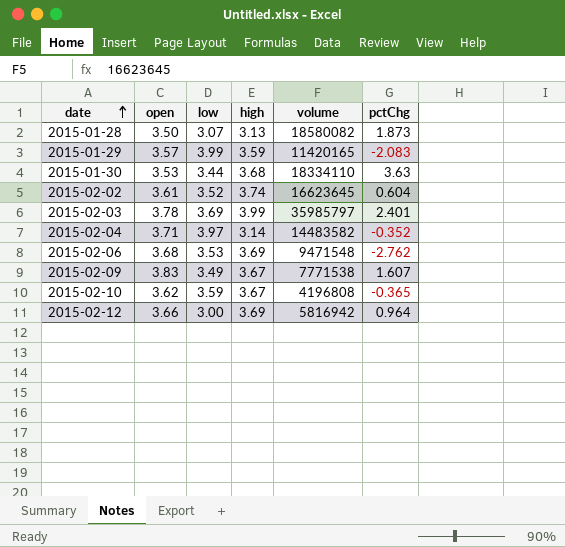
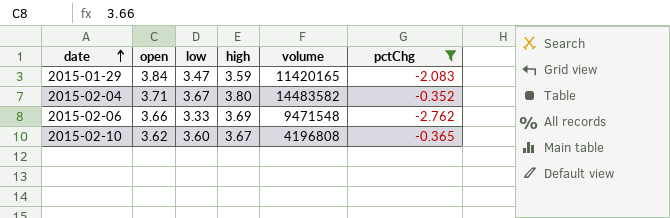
filter: none -> pctChg <= -0.352
2015-01-29 | open: 3.57 -> 3.84
2015-01-29 | low: 3.99 -> 3.47
2015-02-04 | low: 3.97 -> 3.67
2015-02-04 | high: 3.14 -> 3.80
2015-02-06 | open: 3.68 -> 3.66
2015-02-06 | low: 3.53 -> 3.33
2015-02-10 | low: 3.59 -> 3.60

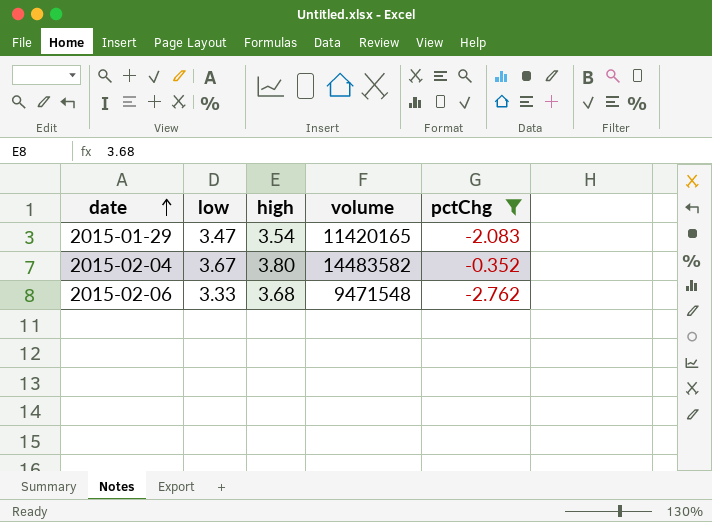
column open | position: 2 -> none
row 2015-02-10: 3.62 | 3.60 | 3.67 | 4196808 | -0.365 -> none
2015-01-29 | high: 3.59 -> 3.54
2015-02-06 | high: 3.69 -> 3.68

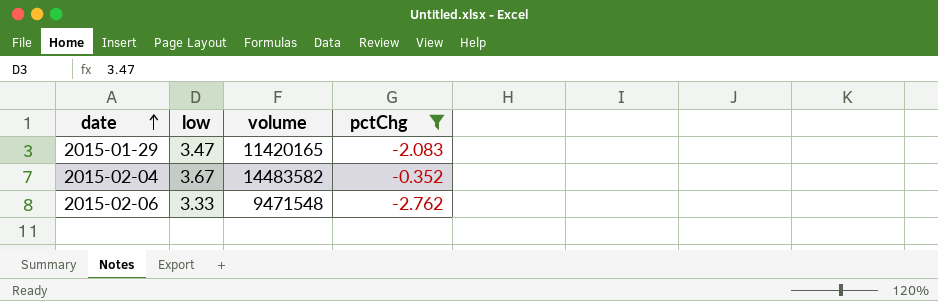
column high | position: 3 -> none

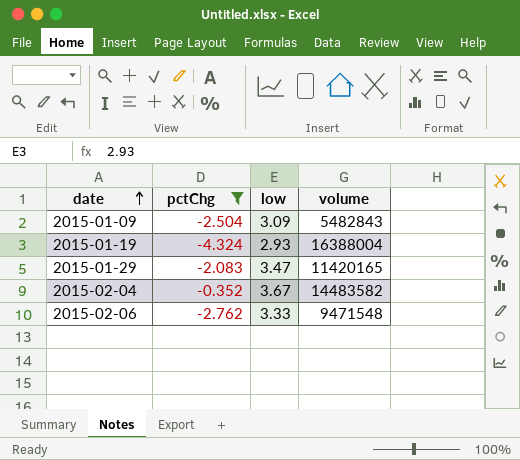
column pctChg | position: 4 -> 2
row 2015-01-09: none -> -2.504 | 3.09 | 5482843
row 2015-01-19: none -> -4.324 | 2.93 | 16388004

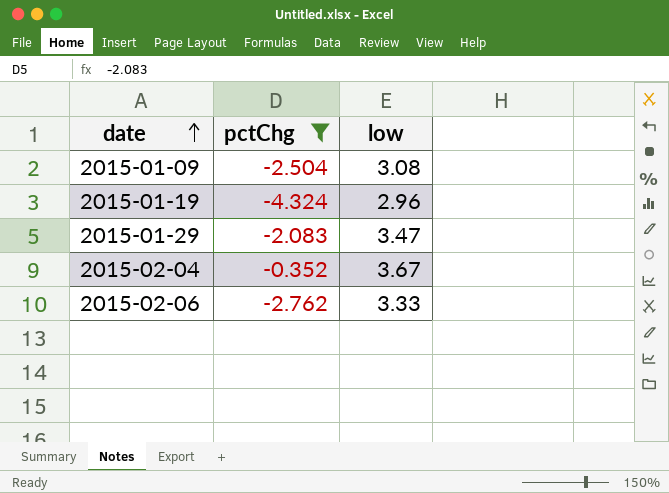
column volume | position: 4 -> none
2015-01-09 | low: 3.09 -> 3.08
2015-01-19 | low: 2.93 -> 2.96

